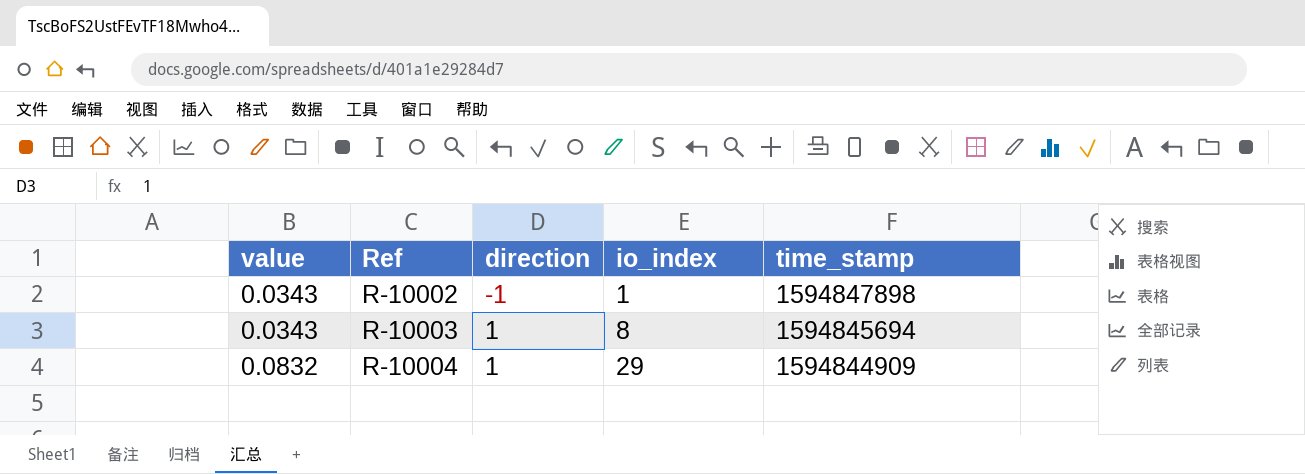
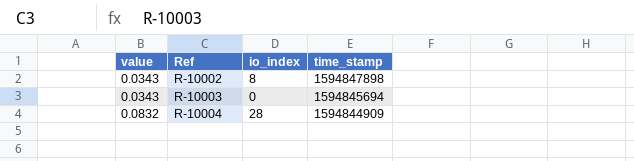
column direction | position: 3 -> none
R-10002 | io_index: 1 -> 8
R-10003 | io_index: 8 -> 0
R-10004 | io_index: 29 -> 28

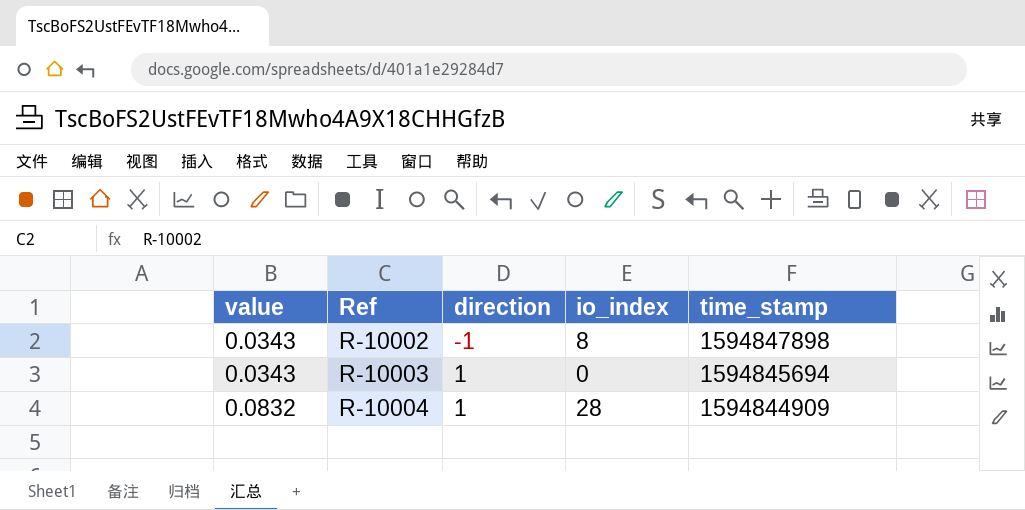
column direction | position: none -> 3

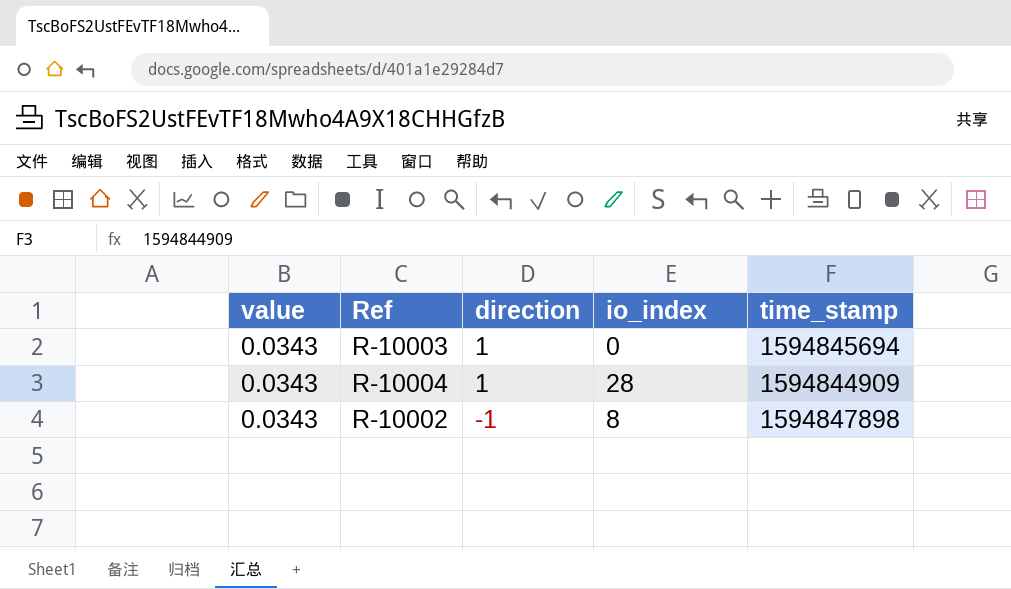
row order: value ascending -> direction descending
R-10004 | value: 0.0832 -> 0.0343

